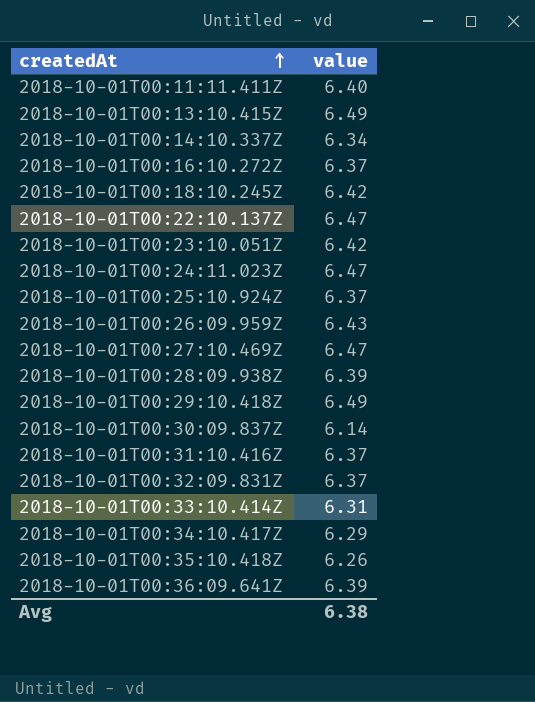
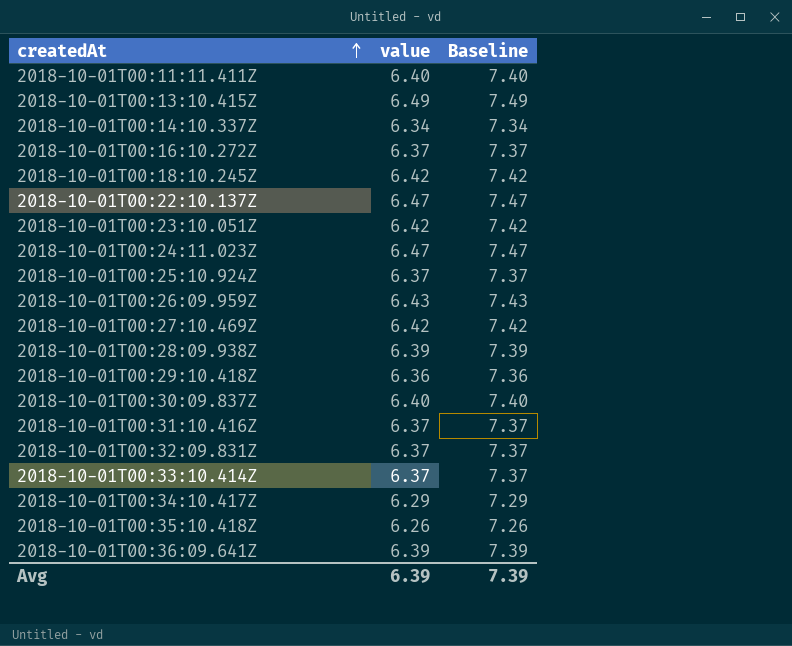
column Baseline | formula: none -> [value] + 1
2018-10-01T00:27:10.469Z | value: 6.47 -> 6.42
2018-10-01T00:29:10.418Z | value: 6.49 -> 6.36
2018-10-01T00:30:09.837Z | value: 6.14 -> 6.40
2018-10-01T00:33:10.414Z | value: 6.31 -> 6.37
Avg | value: 6.38 -> 6.39

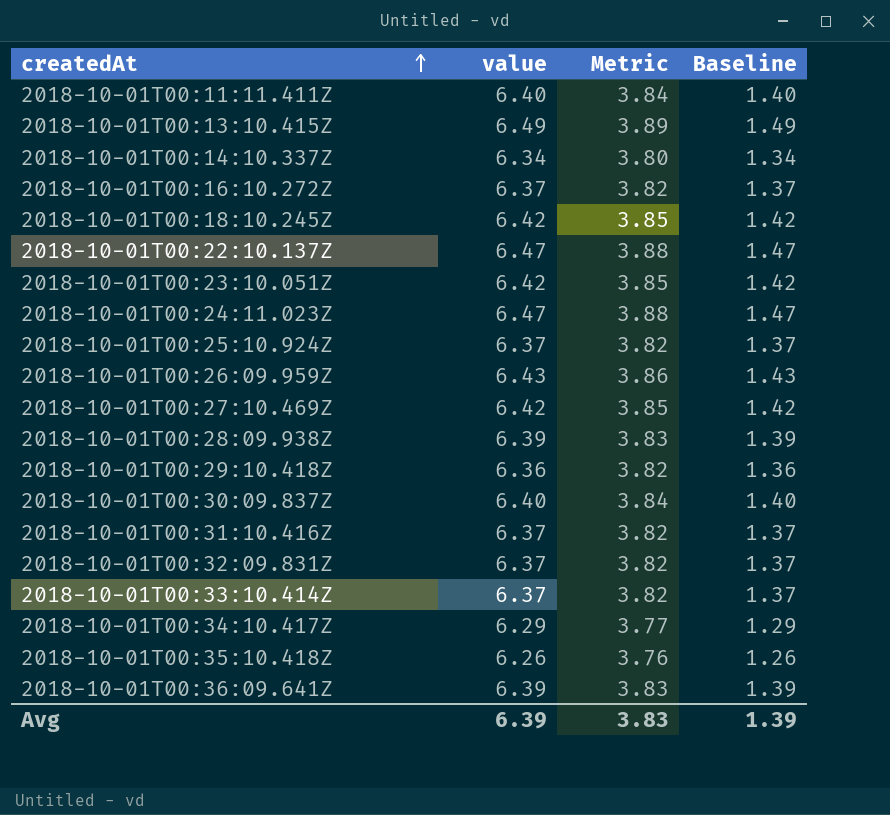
column Metric | formula: none -> [value] * 0.6
column Baseline | formula: [value] + 1 -> [value] - 5
Avg | Baseline: 7.39 -> 1.39

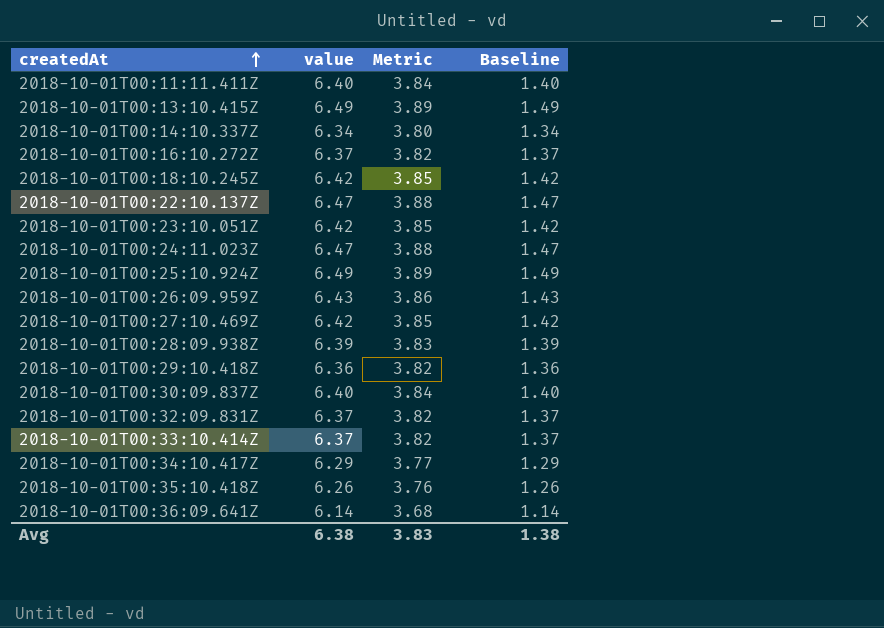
row 2018-10-01T00:31:10.416Z: 6.37 | 3.82 | 1.37 -> none
2018-10-01T00:25:10.924Z | value: 6.37 -> 6.49
2018-10-01T00:25:10.924Z | Metric: 3.82 -> 3.89
2018-10-01T00:25:10.924Z | Baseline: 1.37 -> 1.49
2018-10-01T00:36:09.641Z | value: 6.39 -> 6.14
2018-10-01T00:36:09.641Z | Metric: 3.83 -> 3.68
2018-10-01T00:36:09.641Z | Baseline: 1.39 -> 1.14
Avg | value: 6.39 -> 6.38
Avg | Baseline: 1.39 -> 1.38

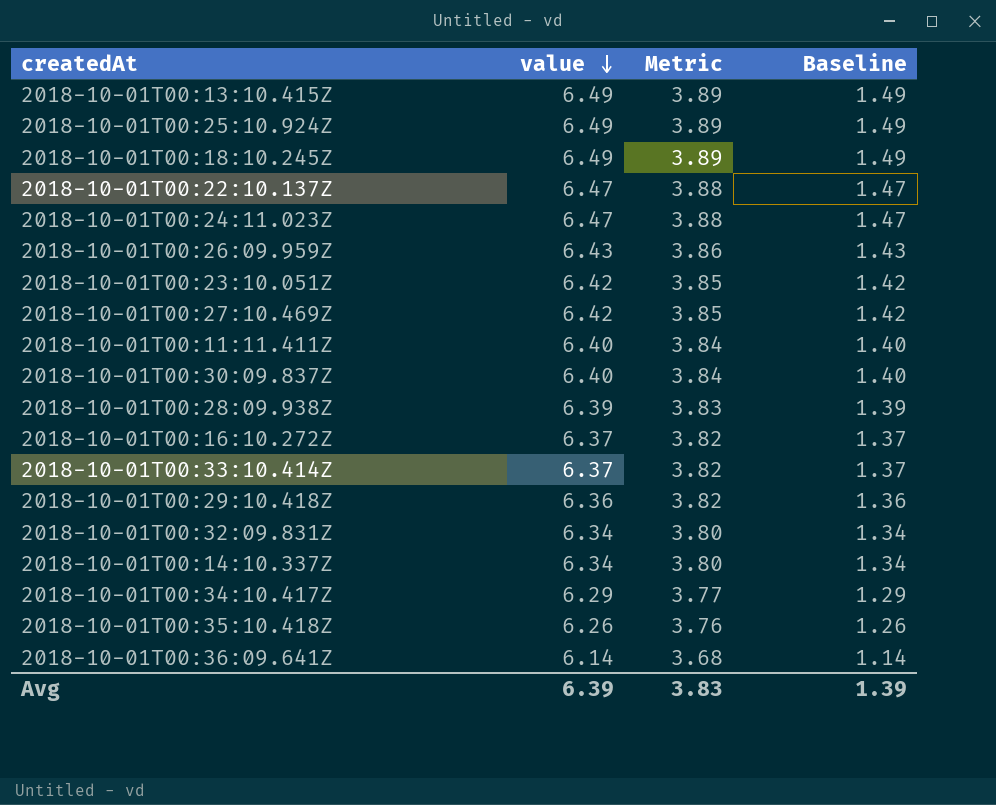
row order: createdAt ascending -> value descending
2018-10-01T00:18:10.245Z | value: 6.42 -> 6.49
2018-10-01T00:18:10.245Z | Metric: 3.85 -> 3.89
2018-10-01T00:18:10.245Z | Baseline: 1.42 -> 1.49
2018-10-01T00:32:09.831Z | value: 6.37 -> 6.34
2018-10-01T00:32:09.831Z | Metric: 3.82 -> 3.80
2018-10-01T00:32:09.831Z | Baseline: 1.37 -> 1.34
Avg | value: 6.38 -> 6.39
Avg | Baseline: 1.38 -> 1.39

